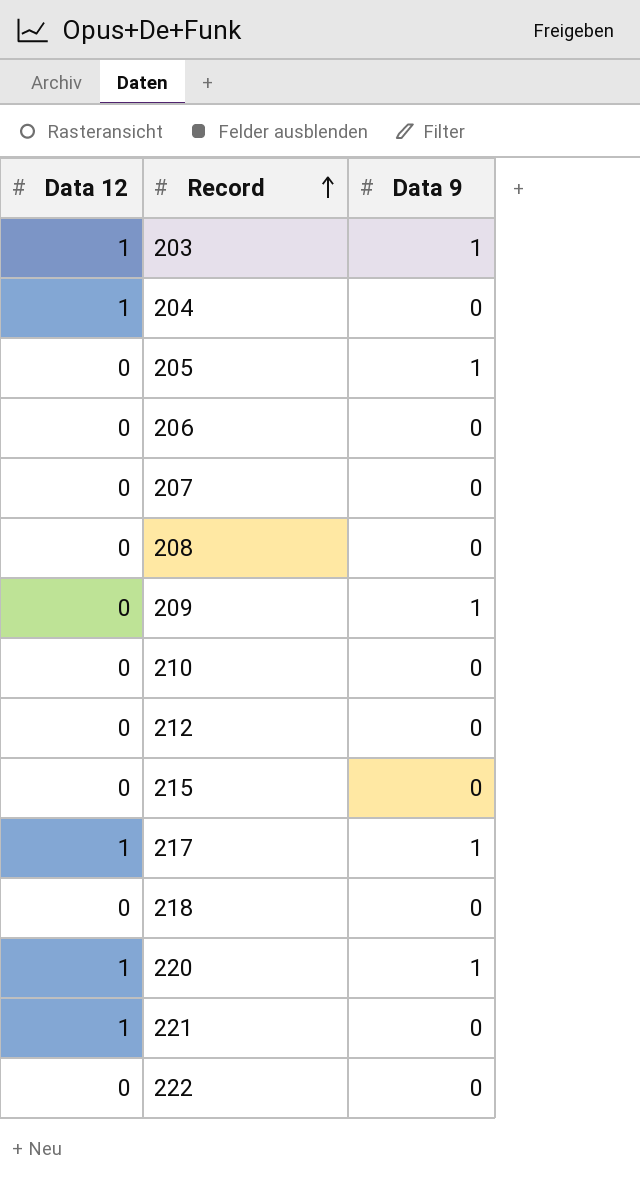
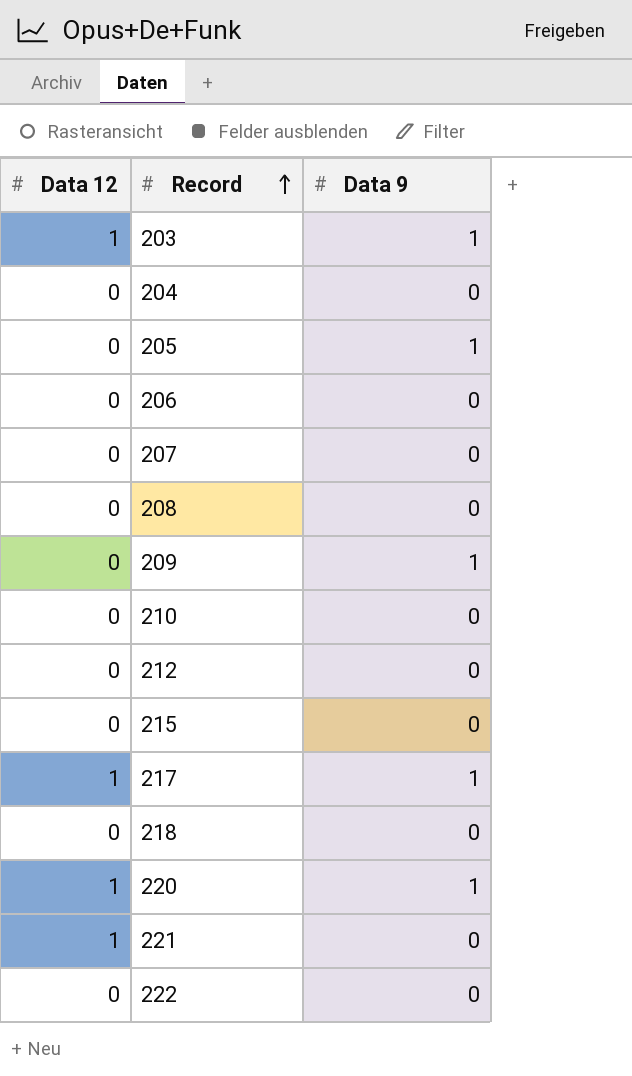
204 | Data 12: 1 -> 0

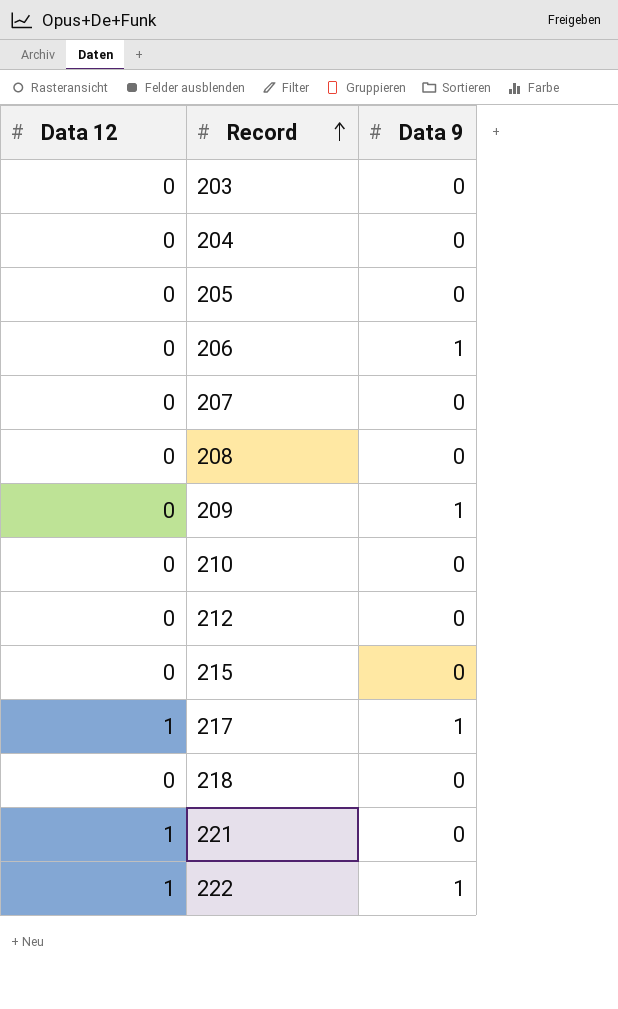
row 220: 1 | 1 -> none
203 | Data 12: 1 -> 0
203 | Data 9: 1 -> 0
205 | Data 9: 1 -> 0
206 | Data 9: 0 -> 1
222 | Data 12: 0 -> 1
222 | Data 9: 0 -> 1

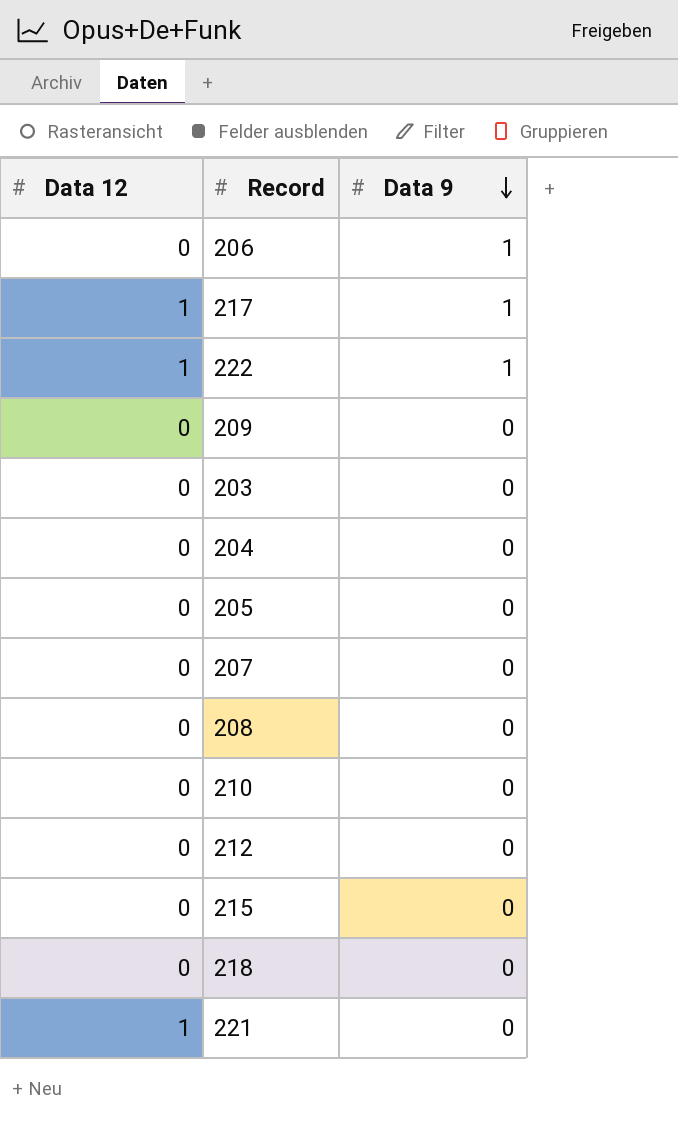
row order: Record ascending -> Data 9 descending
209 | Data 9: 1 -> 0

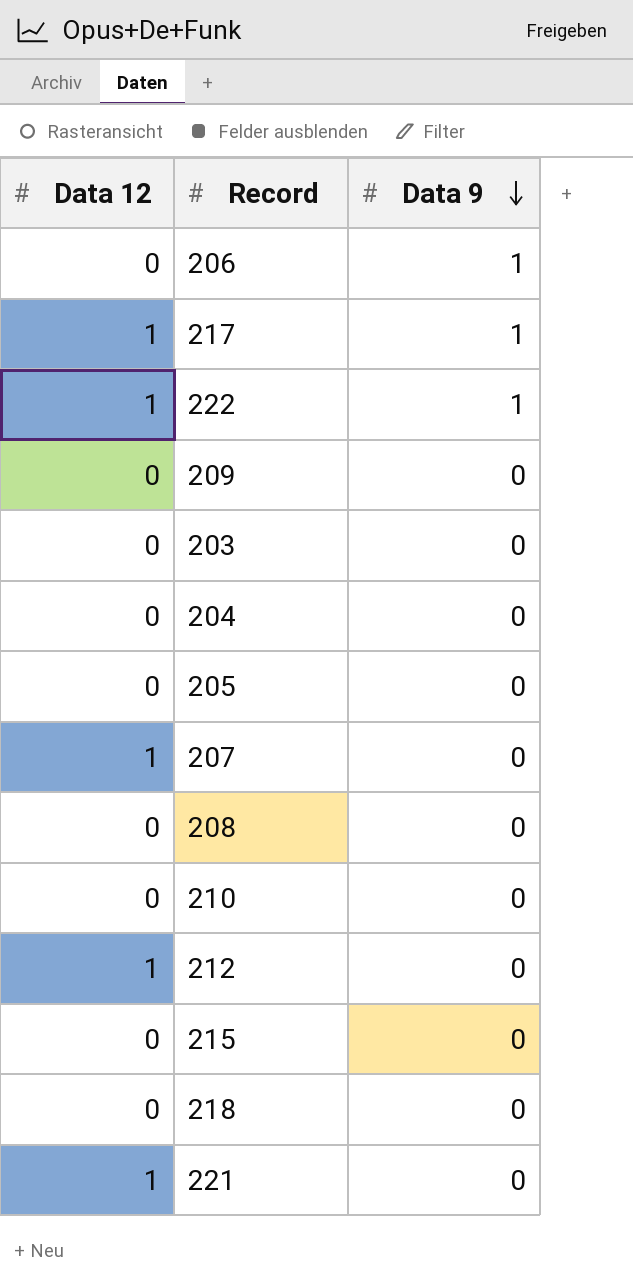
207 | Data 12: 0 -> 1
212 | Data 12: 0 -> 1

